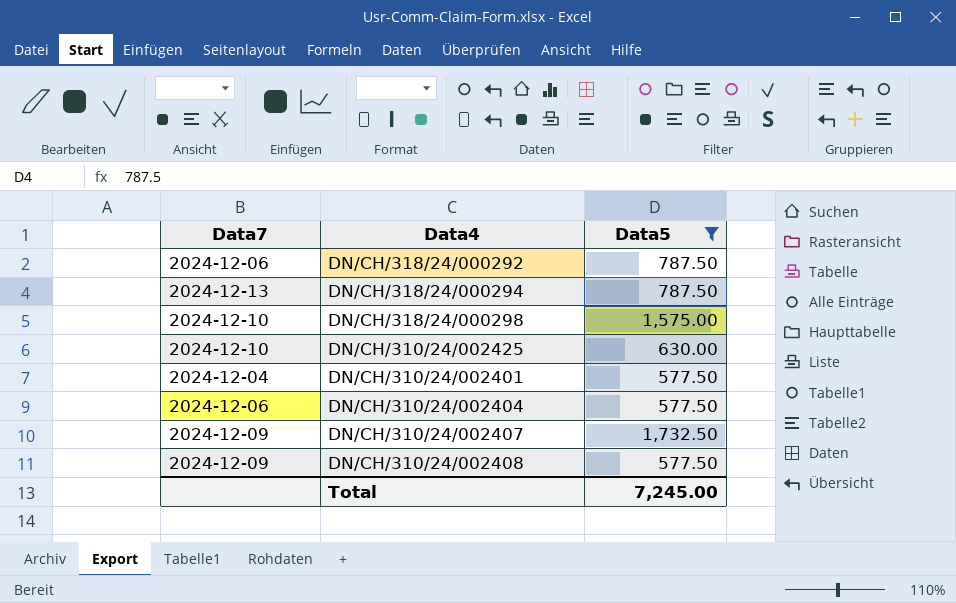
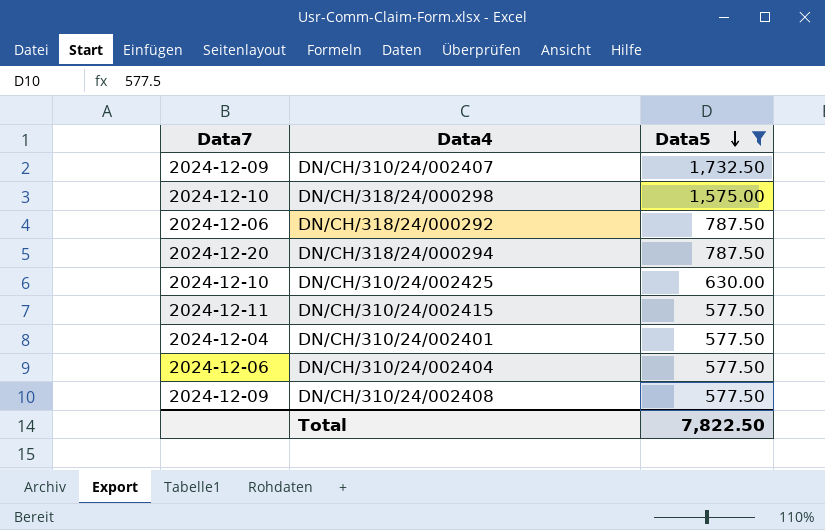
row order: none -> Data5 descending
DN/CH/318/24/000294 | Data7: 2024-12-13 -> 2024-12-20
row DN/CH/310/24/002415: none -> 2024-12-11 | 577.50
Total | Data5: 7,245.00 -> 7,822.50

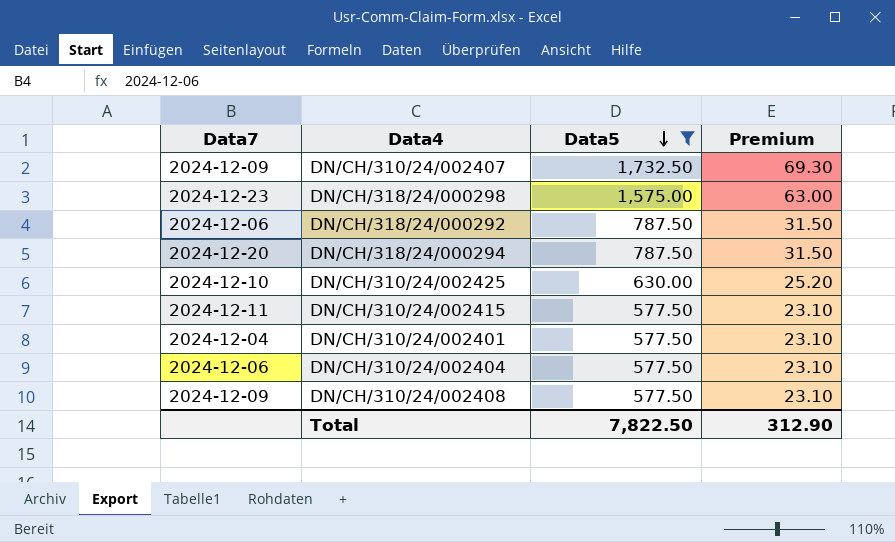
column Premium | formula: none -> [Data5] * 0.04
DN/CH/318/24/000298 | Data7: 2024-12-10 -> 2024-12-23

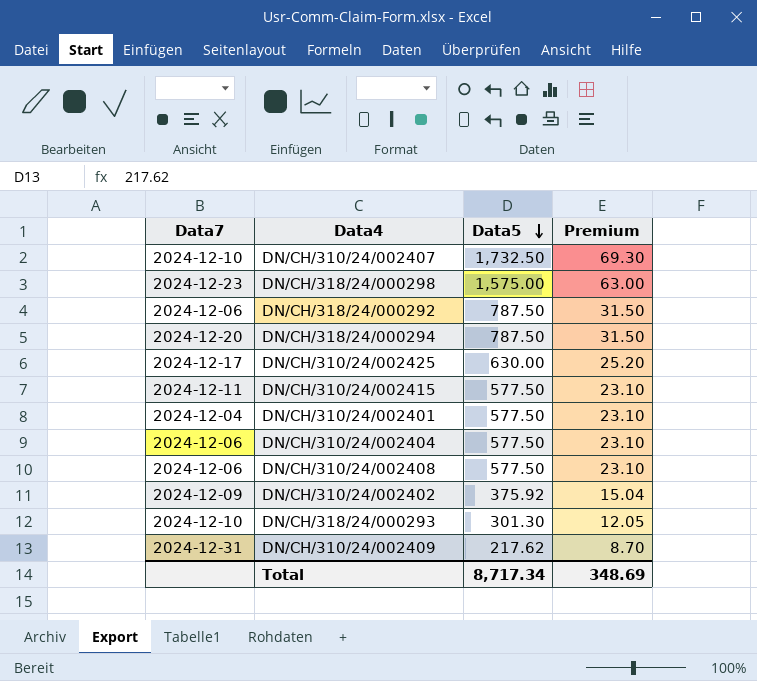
filter: Data5 >= 577.50 -> none
DN/CH/310/24/002407 | Data7: 2024-12-09 -> 2024-12-10
DN/CH/310/24/002425 | Data7: 2024-12-10 -> 2024-12-17
DN/CH/310/24/002408 | Data7: 2024-12-09 -> 2024-12-06
Total | Data5: 7,822.50 -> 8,717.34
Total | Premium: 312.90 -> 348.69

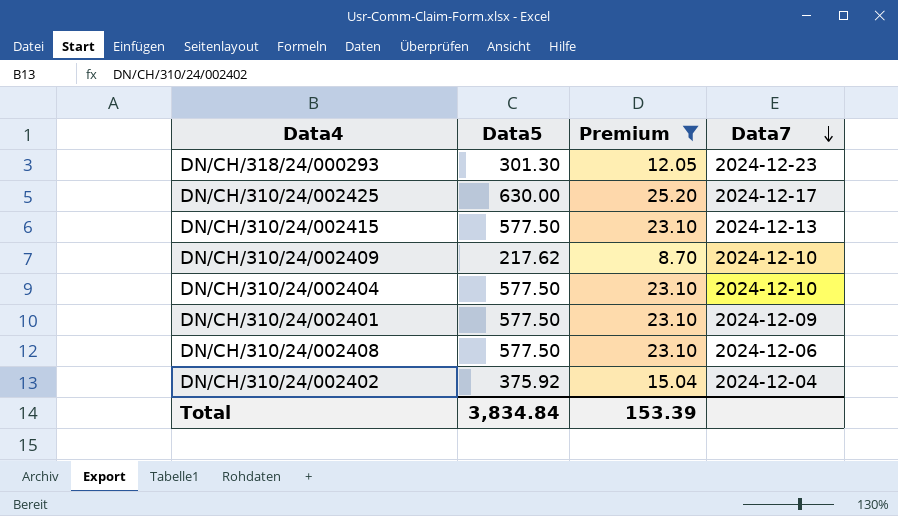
filter: none -> Premium <= 25.20
row order: Data5 descending -> Data7 descending
column Data7 | position: 1 -> 4
DN/CH/318/24/000293 | Data7: 2024-12-10 -> 2024-12-23
DN/CH/310/24/002415 | Data7: 2024-12-11 -> 2024-12-13
DN/CH/310/24/002409 | Data7: 2024-12-31 -> 2024-12-10
DN/CH/310/24/002404 | Data7: 2024-12-06 -> 2024-12-10
DN/CH/310/24/002401 | Data7: 2024-12-04 -> 2024-12-09
DN/CH/310/24/002402 | Data7: 2024-12-09 -> 2024-12-04
Total | Data5: 8,717.34 -> 3,834.84
Total | Premium: 348.69 -> 153.39

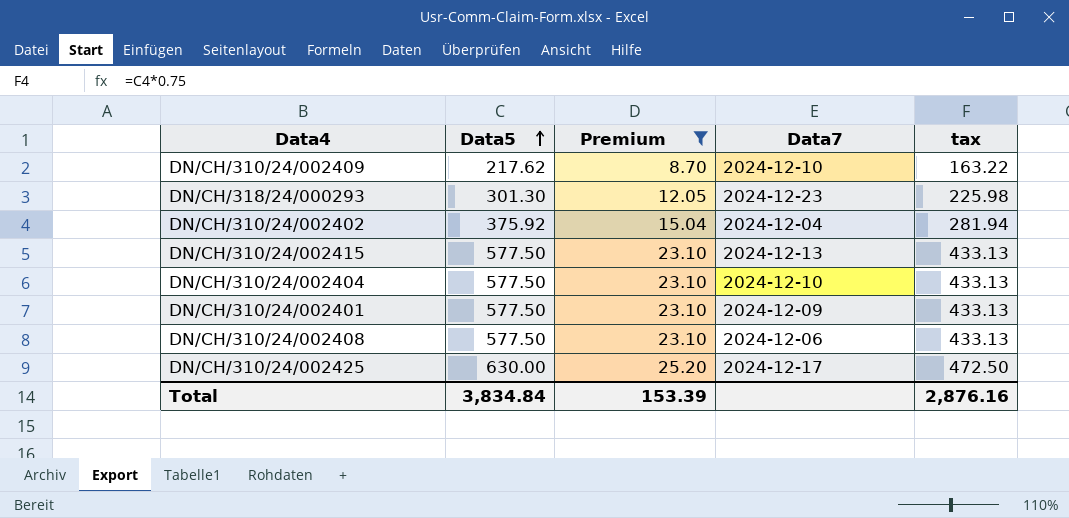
row order: Data7 descending -> Data5 ascending
column tax | formula: none -> [Data5] * 0.75

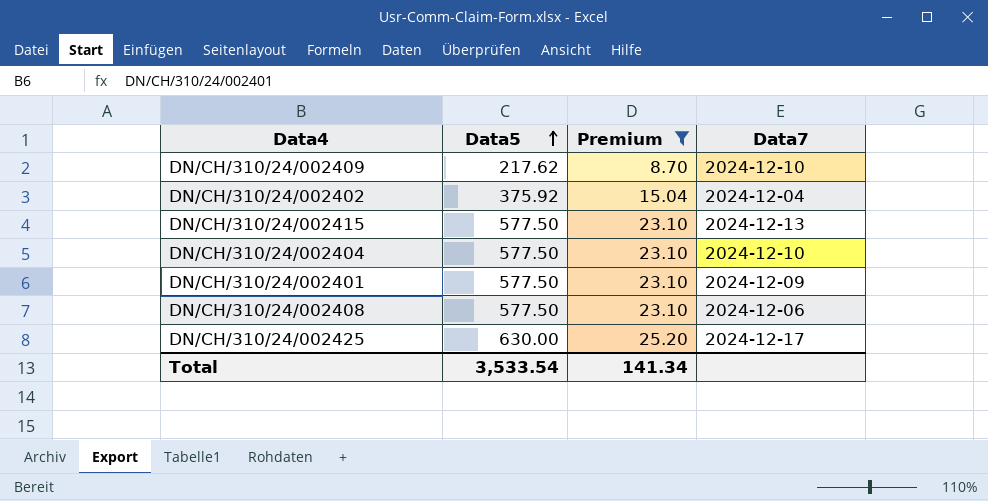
column tax | formula: [Data5] * 0.75 -> none
row DN/CH/318/24/000293: 301.30 | 12.05 | 2024-12-23 | 225.98 -> none
Total | Data5: 3,834.84 -> 3,533.54
Total | Premium: 153.39 -> 141.34

